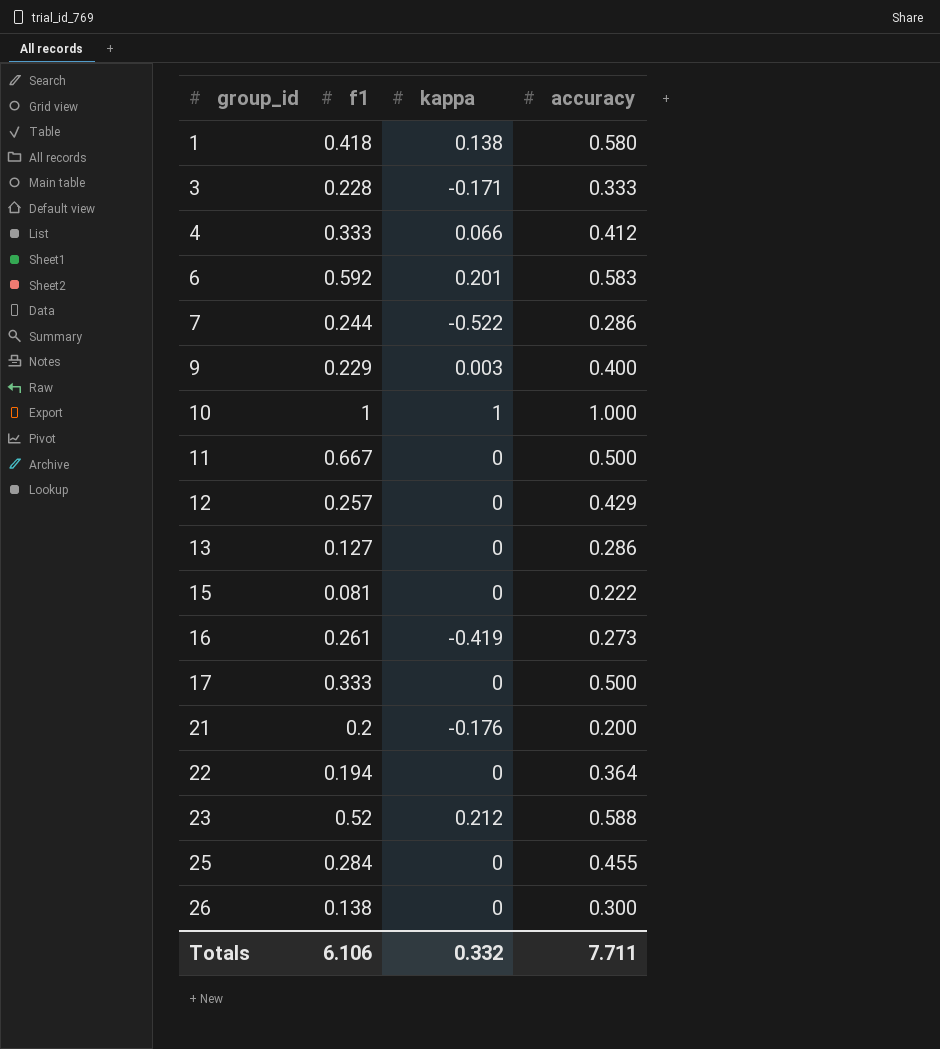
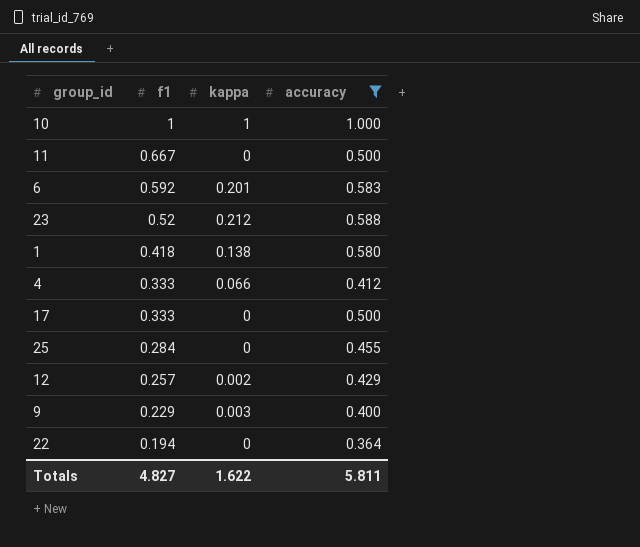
filter: none -> accuracy >= 0.364
row order: group_id ascending -> f1 descending
12 | kappa: 0 -> 0.002
Totals | f1: 6.106 -> 4.827
Totals | kappa: 0.332 -> 1.622
Totals | accuracy: 7.711 -> 5.811

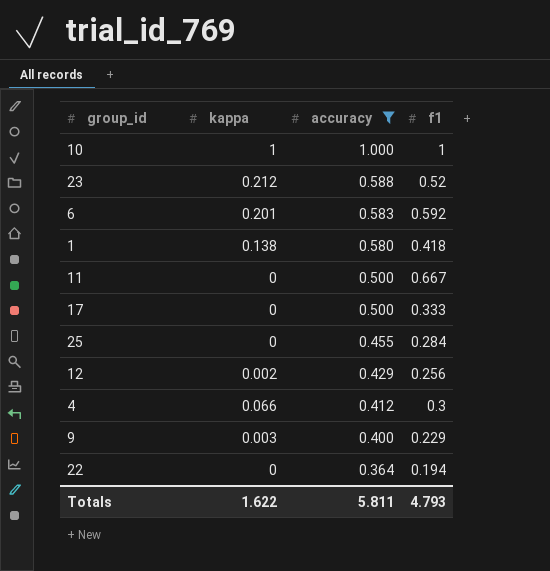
row order: f1 descending -> accuracy descending
column f1 | position: 2 -> 4
12 | f1: 0.257 -> 0.256
4 | f1: 0.333 -> 0.3
Totals | f1: 4.827 -> 4.793

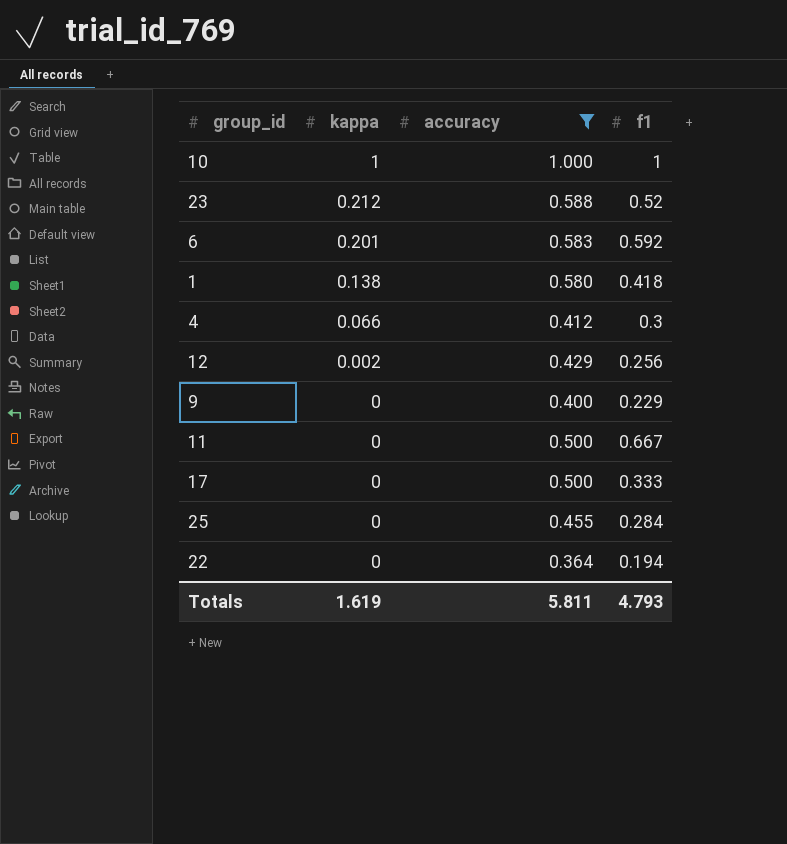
row order: accuracy descending -> kappa descending
9 | kappa: 0.003 -> 0
Totals | kappa: 1.622 -> 1.619

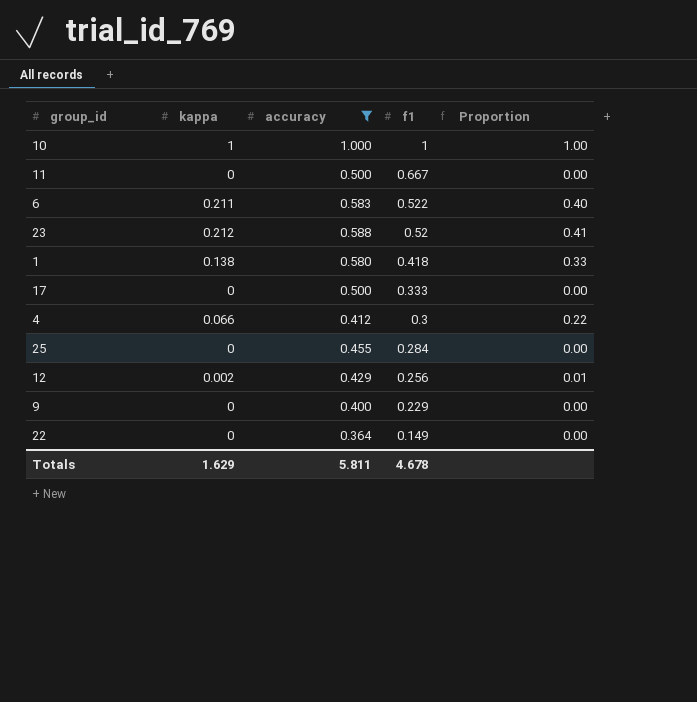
row order: kappa descending -> f1 descending
column Proportion | formula: none -> [kappa] / [f1]
6 | kappa: 0.201 -> 0.211
6 | f1: 0.592 -> 0.522
22 | f1: 0.194 -> 0.149
Totals | kappa: 1.619 -> 1.629
Totals | f1: 4.793 -> 4.678

